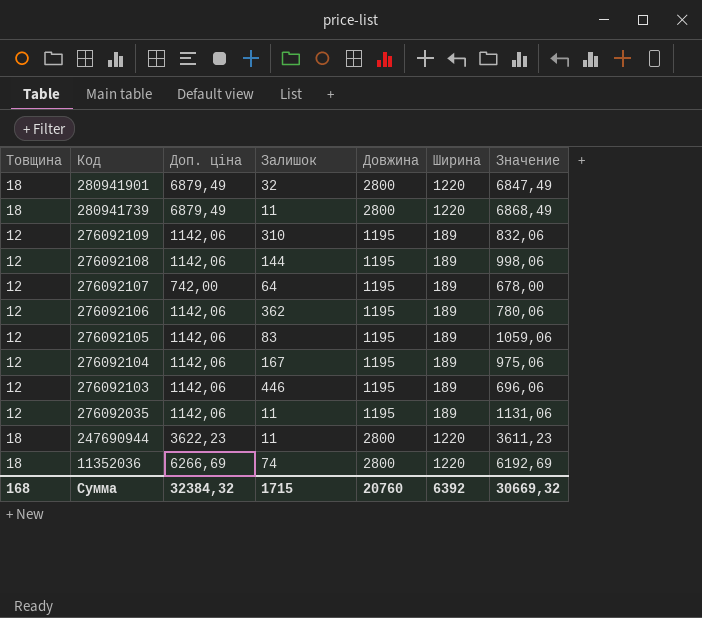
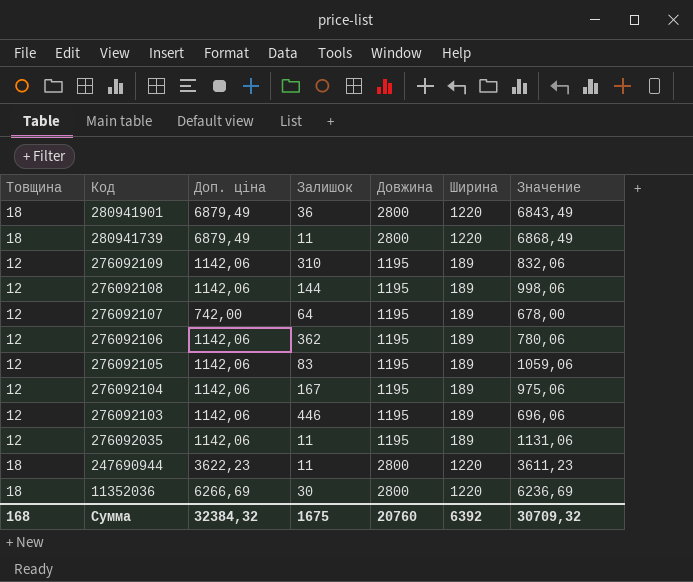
280941901 | Залишок: 32 -> 36
280941901 | Значение: 6847,49 -> 6843,49
11352036 | Залишок: 74 -> 30
11352036 | Значение: 6192,69 -> 6236,69
Сумма | Залишок: 1715 -> 1675
Сумма | Значение: 30669,32 -> 30709,32

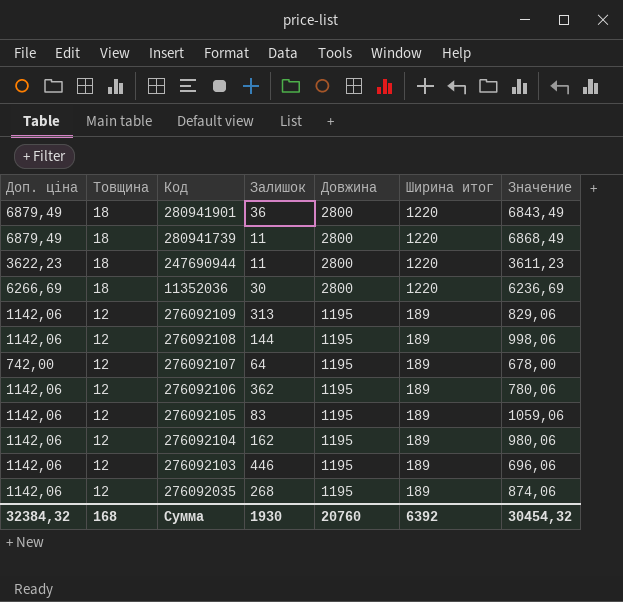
row order: Код descending -> Товщина descending
column Доп. ціна | position: 3 -> 1
column name: Ширина -> Ширина итог
276092109 | Залишок: 310 -> 313
276092109 | Значение: 832,06 -> 829,06
276092104 | Залишок: 167 -> 162
276092104 | Значение: 975,06 -> 980,06
276092035 | Залишок: 11 -> 268
276092035 | Значение: 1131,06 -> 874,06
Сумма | Залишок: 1675 -> 1930
Сумма | Значение: 30709,32 -> 30454,32

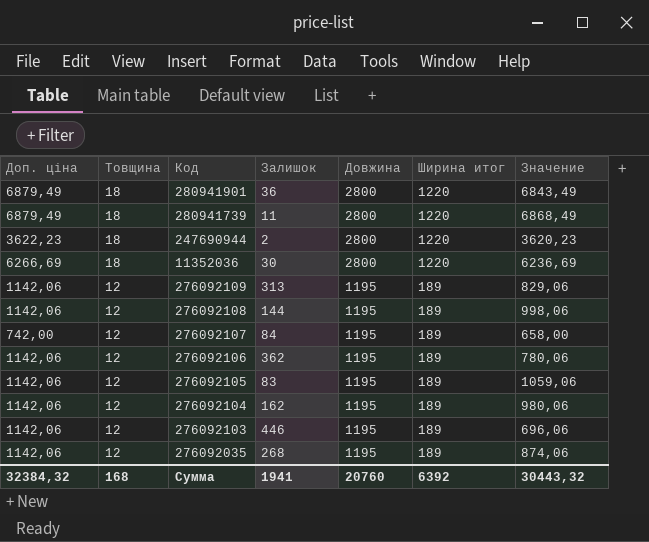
247690944 | Залишок: 11 -> 2
247690944 | Значение: 3611,23 -> 3620,23
276092107 | Залишок: 64 -> 84
276092107 | Значение: 678,00 -> 658,00
Сумма | Залишок: 1930 -> 1941
Сумма | Значение: 30454,32 -> 30443,32

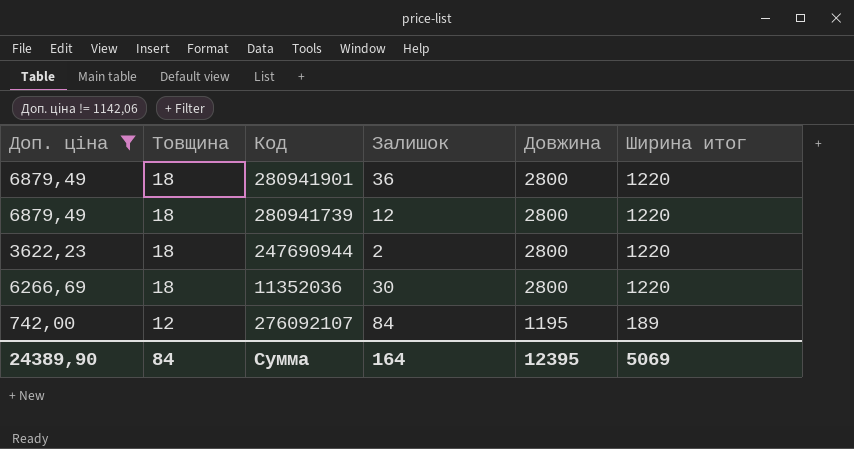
filter: none -> Доп. ціна != 1142,06
column Значение | formula: [Доп. ціна] - [Залишок] -> none
280941739 | Залишок: 11 -> 12
Сумма | Доп. ціна: 32384,32 -> 24389,90
Сумма | Товщина: 168 -> 84
Сумма | Залишок: 1941 -> 164
Сумма | Довжина: 20760 -> 12395
Сумма | Ширина итог: 6392 -> 5069

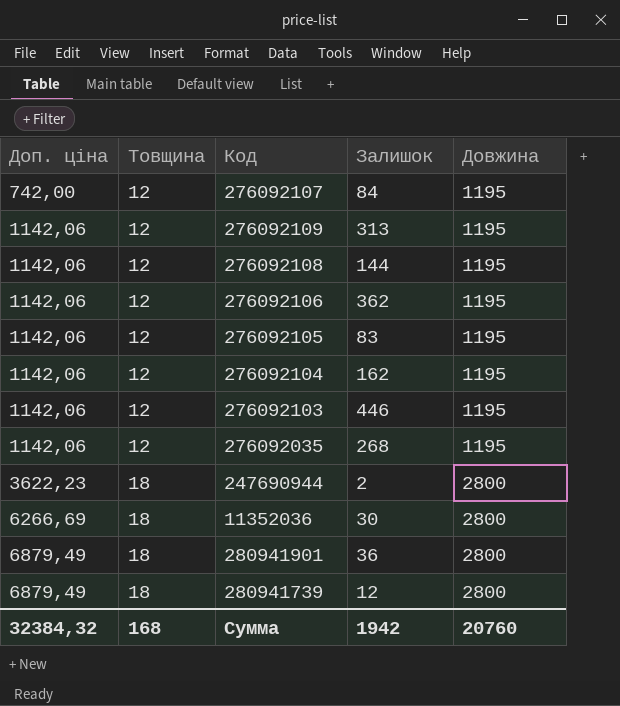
filter: Доп. ціна != 1142,06 -> none
row order: Товщина descending -> Доп. ціна ascending
column Ширина итог | position: 6 -> none
Сумма | Доп. ціна: 24389,90 -> 32384,32
Сумма | Товщина: 84 -> 168
Сумма | Залишок: 164 -> 1942
Сумма | Довжина: 12395 -> 20760

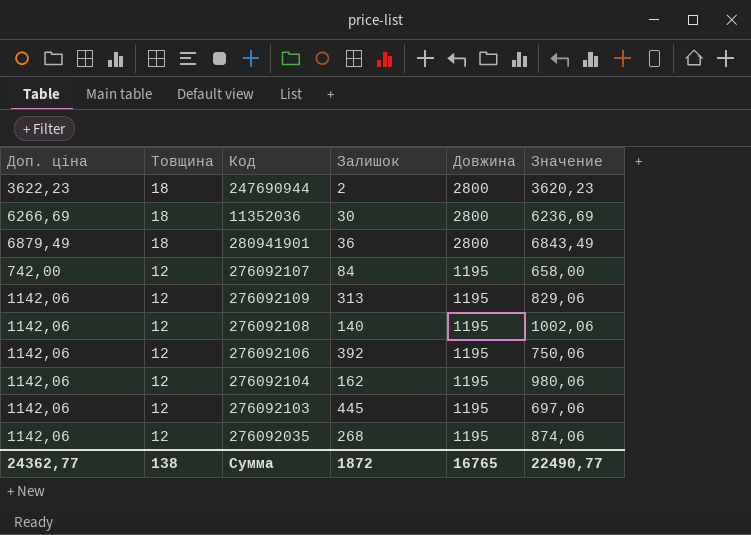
row order: Доп. ціна ascending -> Товщина descending
column Значение | formula: none -> [Доп. ціна] - [Залишок]
row 276092105: 1142,06 | 12 | 83 | 1195 -> none
row 280941739: 6879,49 | 18 | 12 | 2800 -> none
276092108 | Залишок: 144 -> 140
276092106 | Залишок: 362 -> 392
276092103 | Залишок: 446 -> 445
Сумма | Доп. ціна: 32384,32 -> 24362,77
Сумма | Товщина: 168 -> 138
Сумма | Залишок: 1942 -> 1872
Сумма | Довжина: 20760 -> 16765

